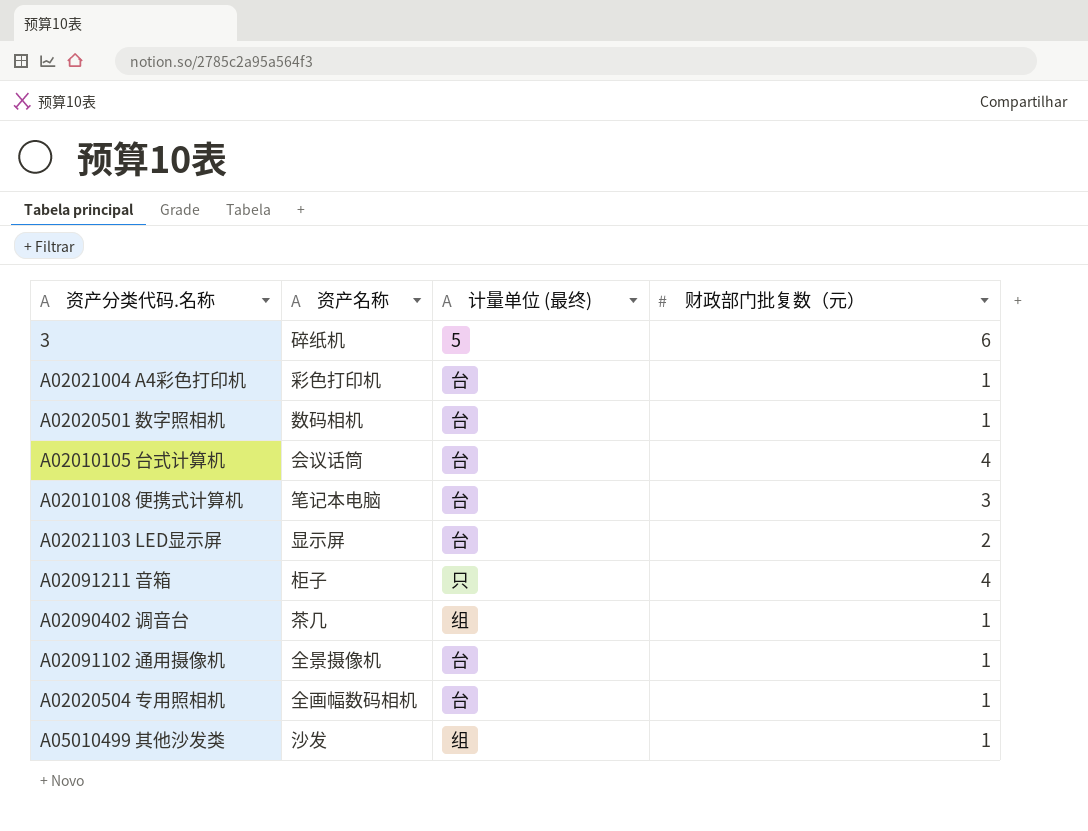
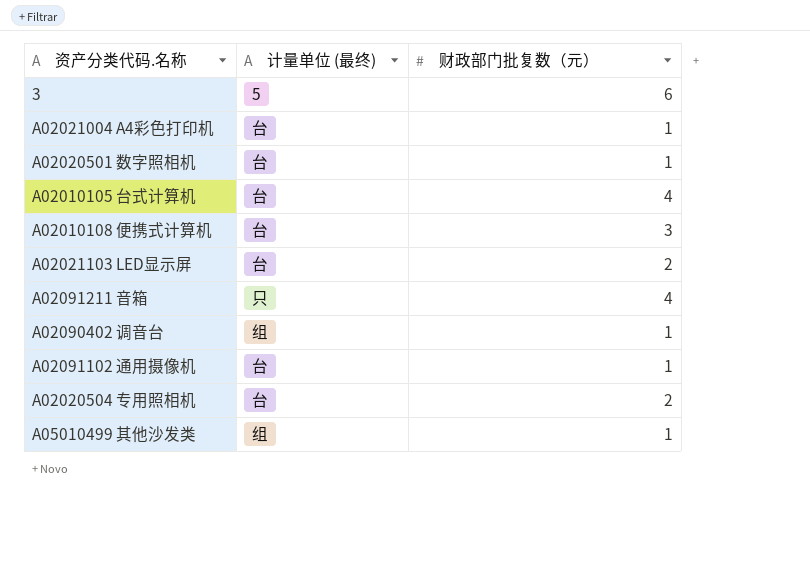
column 资产名称 | position: 2 -> none
A02020504 专用照相机 | 财政部门批复数（元）: 1 -> 2

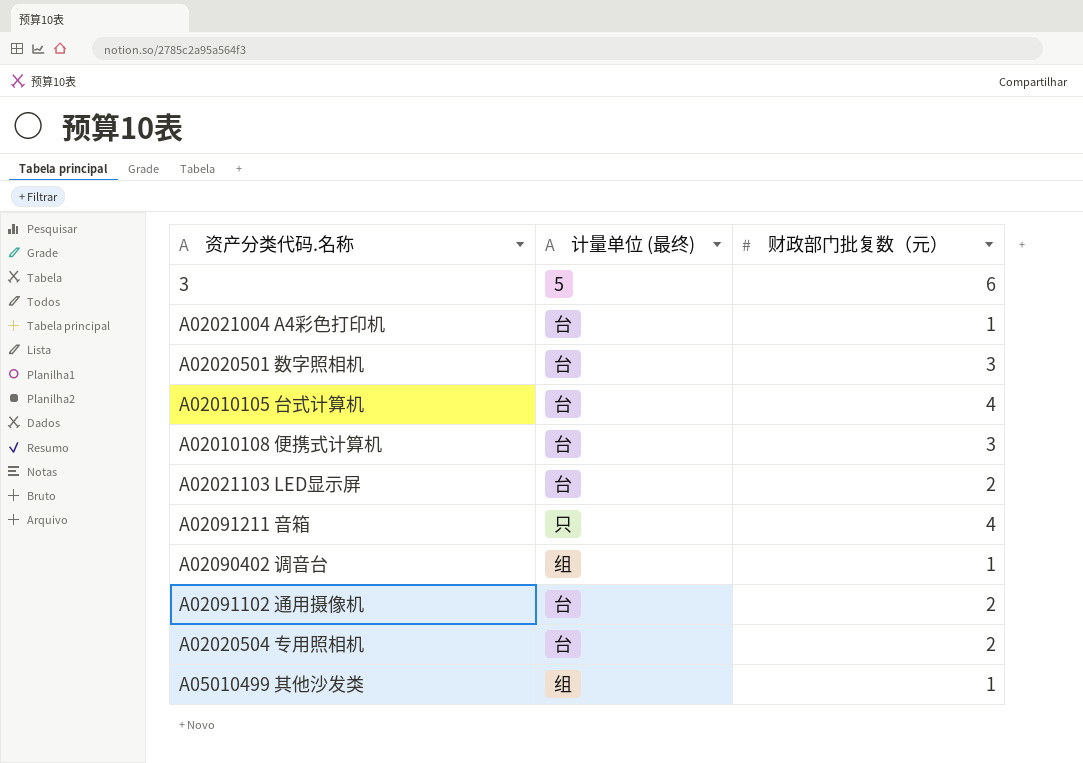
A02020501 数字照相机 | 财政部门批复数（元）: 1 -> 3
A02091102 通用摄像机 | 财政部门批复数（元）: 1 -> 2

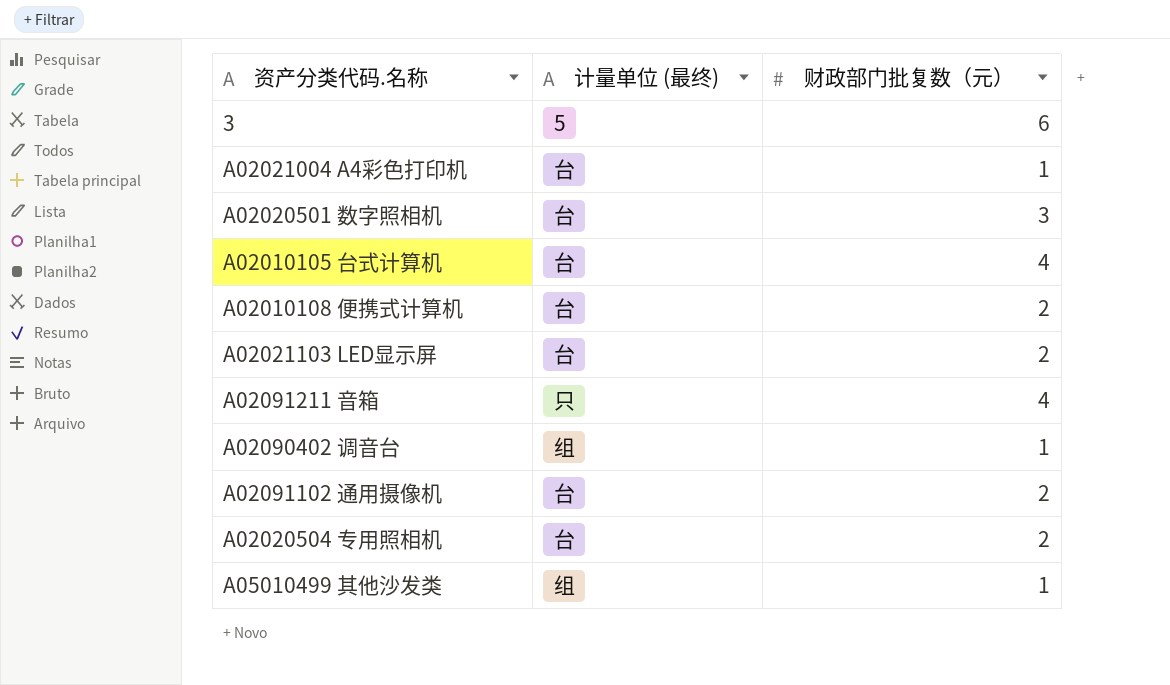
A02010108 便携式计算机 | 财政部门批复数（元）: 3 -> 2

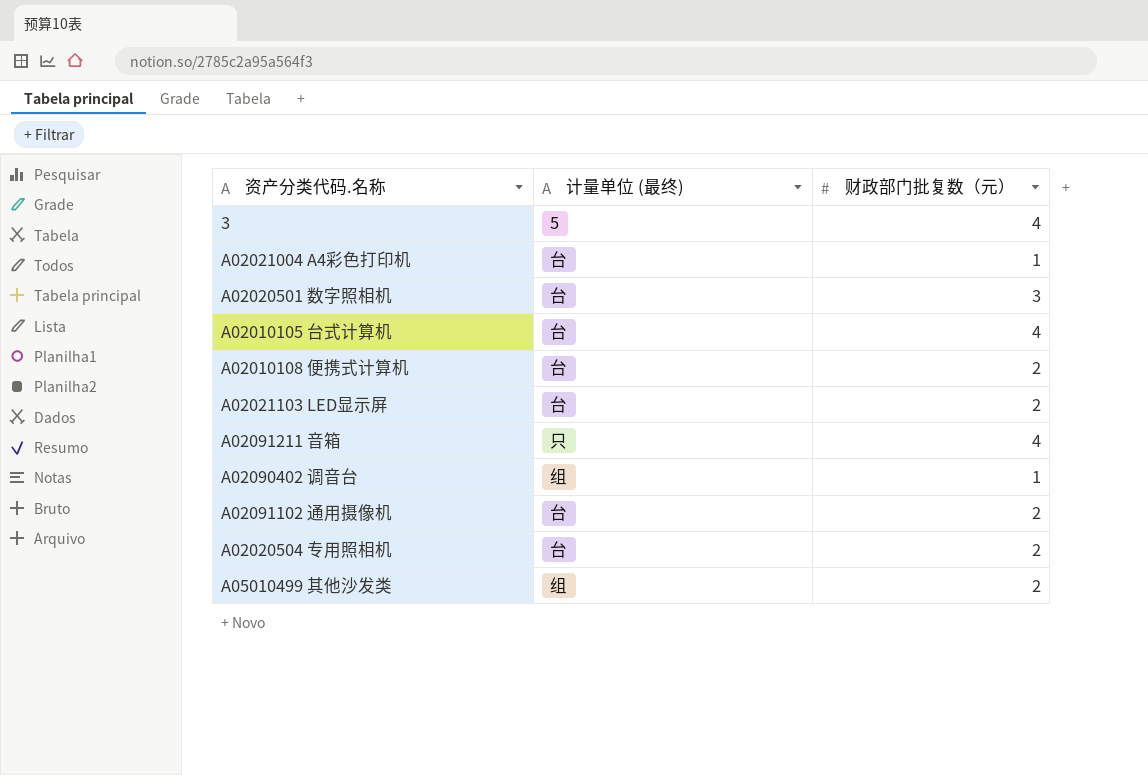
3 | 财政部门批复数（元）: 6 -> 4
A05010499 其他沙发类 | 财政部门批复数（元）: 1 -> 2

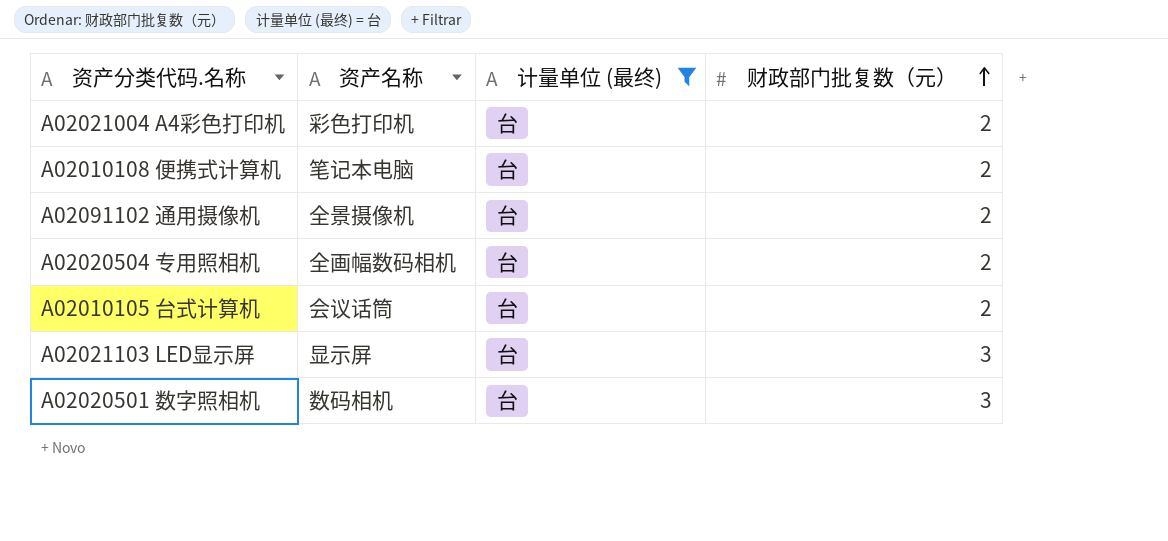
filter: none -> 计量单位 (最终) = 台
row order: none -> 财政部门批复数（元） ascending
column 资产名称 | position: none -> 2
A02021004 A4彩色打印机 | 财政部门批复数（元）: 1 -> 2
A02010105 台式计算机 | 财政部门批复数（元）: 4 -> 2
A02021103 LED显示屏 | 财政部门批复数（元）: 2 -> 3

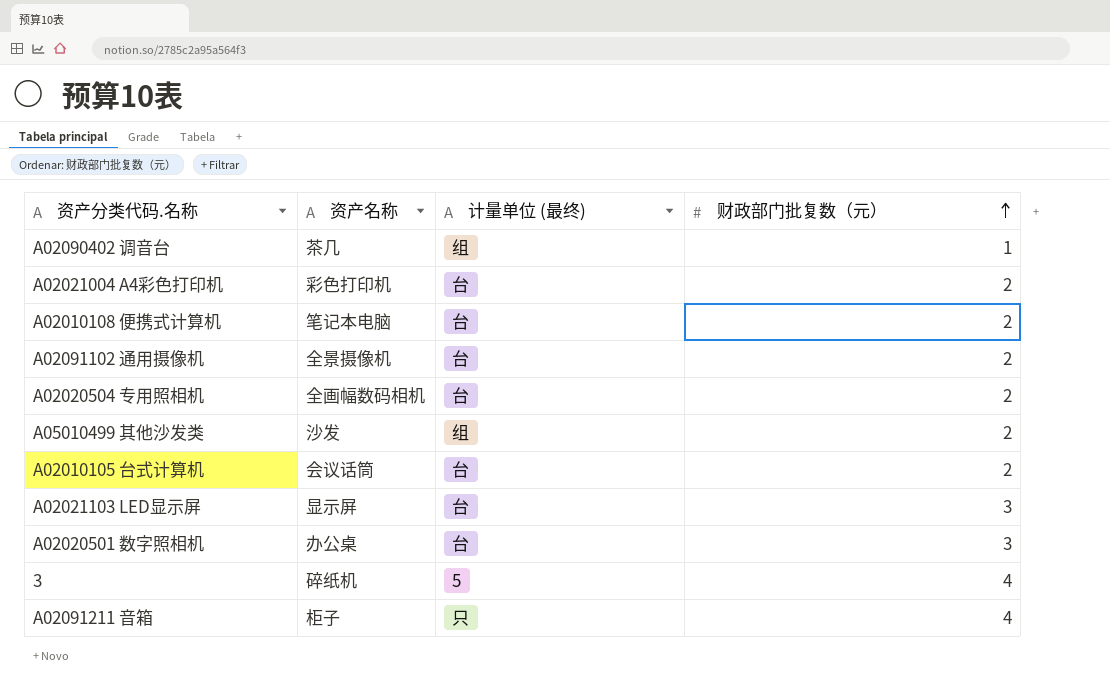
filter: 计量单位 (最终) = 台 -> none
A02020501 数字照相机 | 资产名称: 数码相机 -> 办公桌

